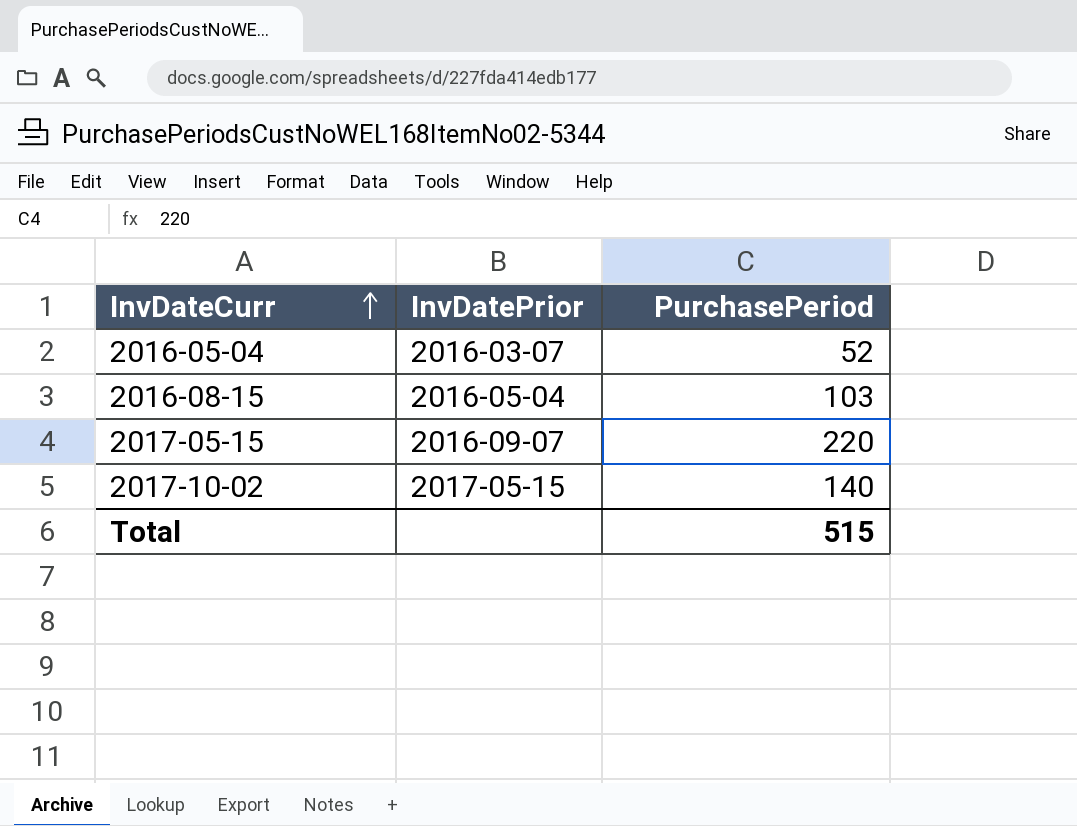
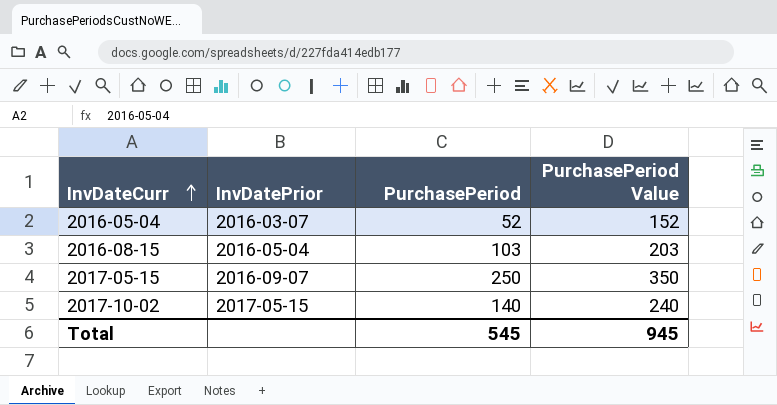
column PurchasePeriod Value | formula: none -> [PurchasePeriod] + 100
2017-05-15 | PurchasePeriod: 220 -> 250
Total | PurchasePeriod: 515 -> 545

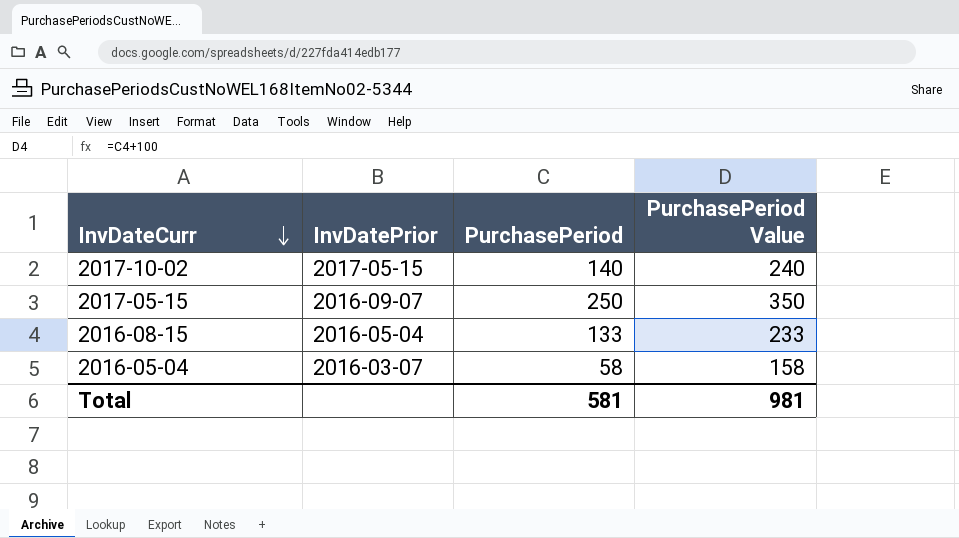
row order: InvDateCurr ascending -> InvDateCurr descending
2016-08-15 | PurchasePeriod: 103 -> 133
2016-08-15 | PurchasePeriod Value: 203 -> 233
2016-05-04 | PurchasePeriod: 52 -> 58
2016-05-04 | PurchasePeriod Value: 152 -> 158
Total | PurchasePeriod: 545 -> 581
Total | PurchasePeriod Value: 945 -> 981

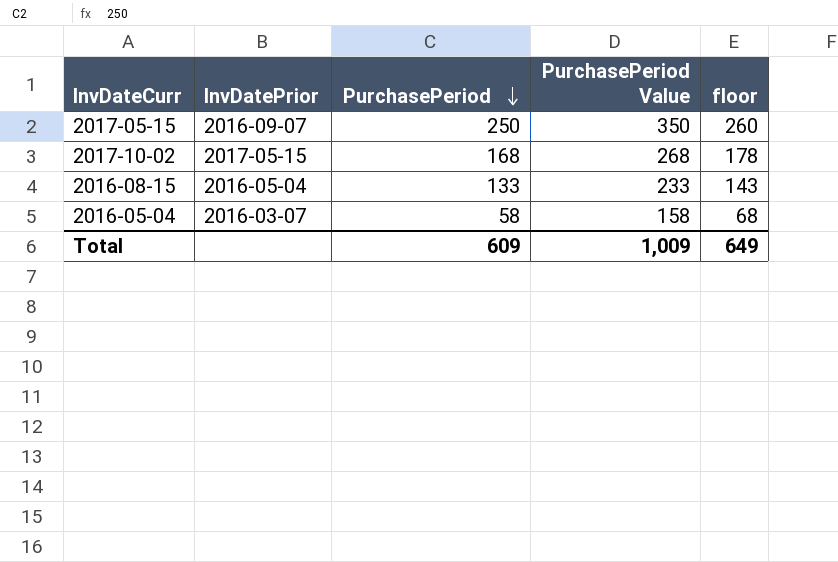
row order: InvDateCurr descending -> PurchasePeriod descending
column floor | formula: none -> [PurchasePeriod] + 10
2017-10-02 | PurchasePeriod: 140 -> 168
2017-10-02 | PurchasePeriod Value: 240 -> 268
Total | PurchasePeriod: 581 -> 609
Total | PurchasePeriod Value: 981 -> 1,009

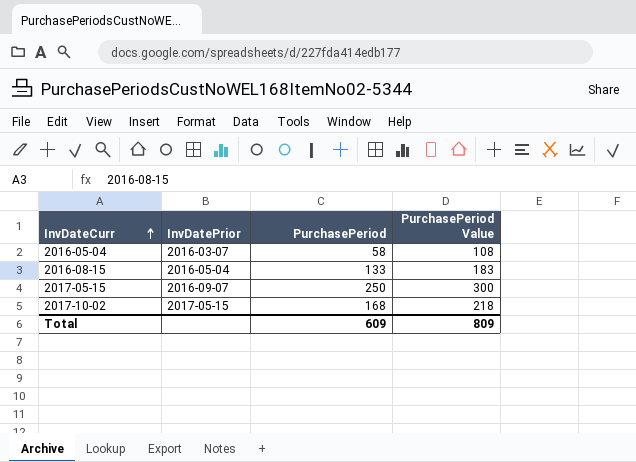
row order: PurchasePeriod descending -> InvDateCurr ascending
column floor | formula: [PurchasePeriod] + 10 -> none
column PurchasePeriod Value | formula: [PurchasePeriod] + 100 -> [PurchasePeriod] + 50
Total | PurchasePeriod Value: 1,009 -> 809

